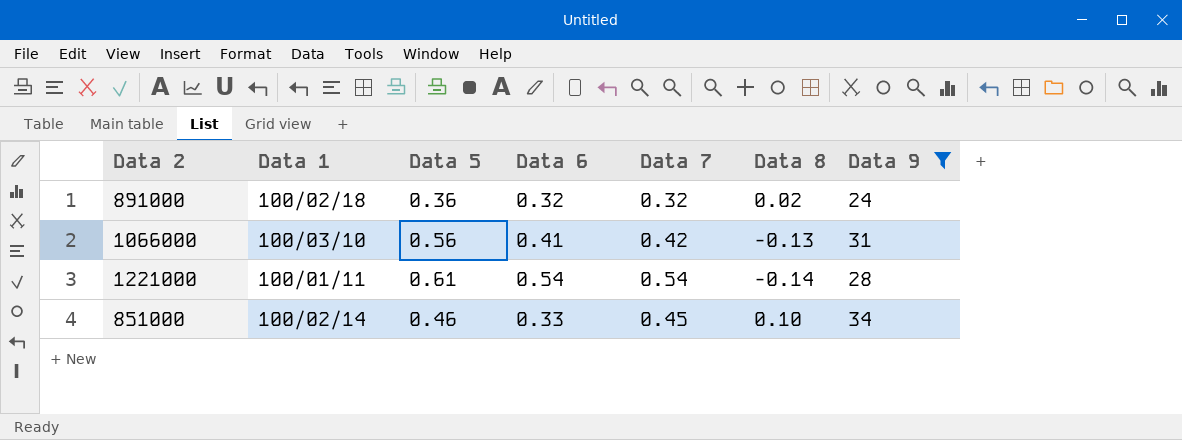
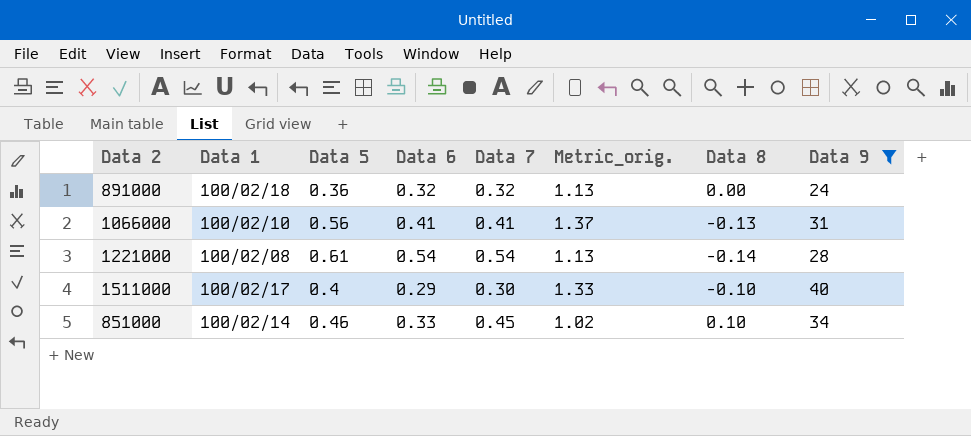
column Metric_orig. | formula: none -> [Data 5] / [Data 7]
891000 | Data 8: 0.02 -> 0.00
1066000 | Data 1: 100/03/10 -> 100/02/10
1066000 | Data 7: 0.42 -> 0.41
1221000 | Data 1: 100/01/11 -> 100/02/08
row 1511000: none -> 100/02/17 | 0.4 | 0.29 | 0.30 | 1.33 | -0.10 | 40

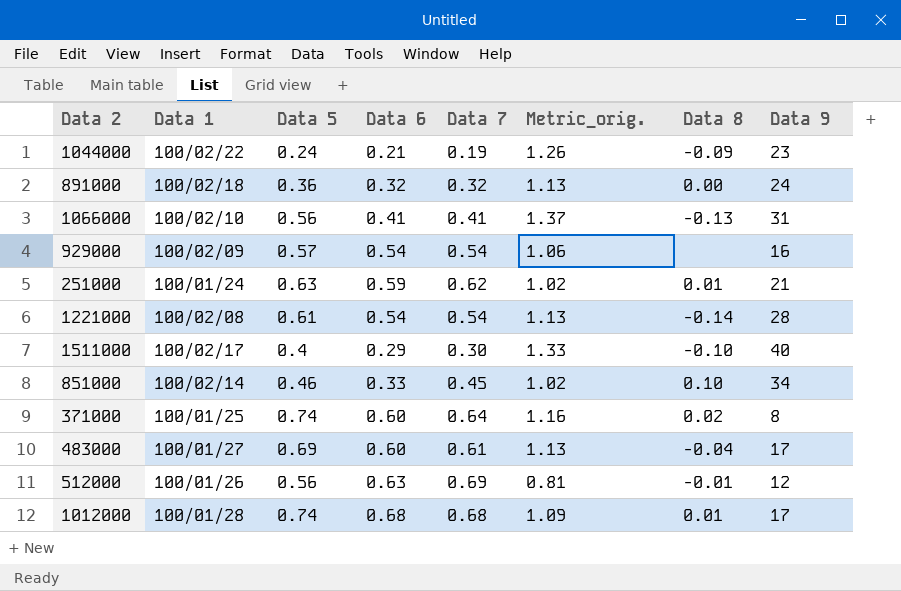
filter: Data 9 >= 24 -> none

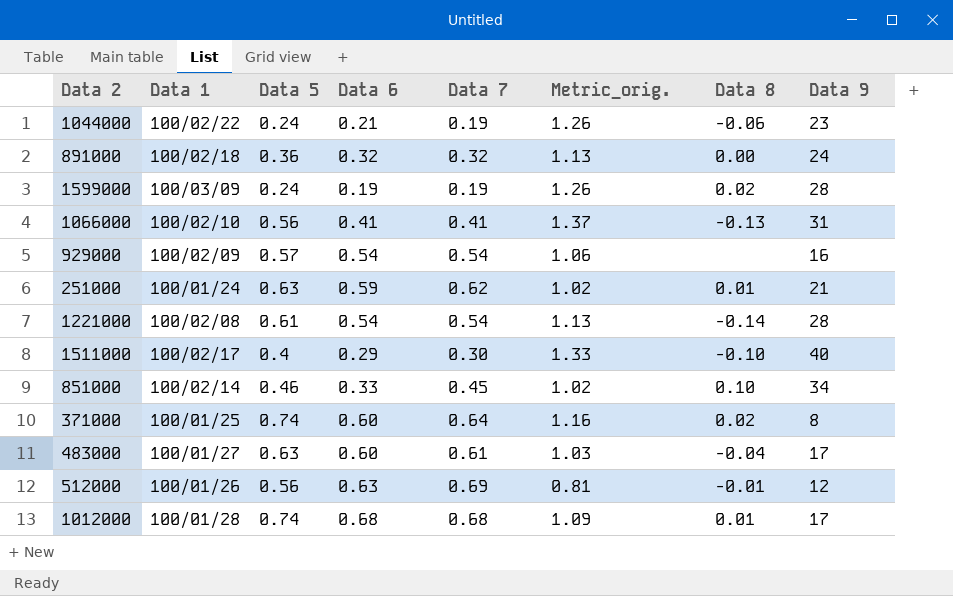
1044000 | Data 8: -0.09 -> -0.06
row 1599000: none -> 100/03/09 | 0.24 | 0.19 | 0.19 | 1.26 | 0.02 | 28
483000 | Data 5: 0.69 -> 0.63
483000 | Metric_orig.: 1.13 -> 1.03

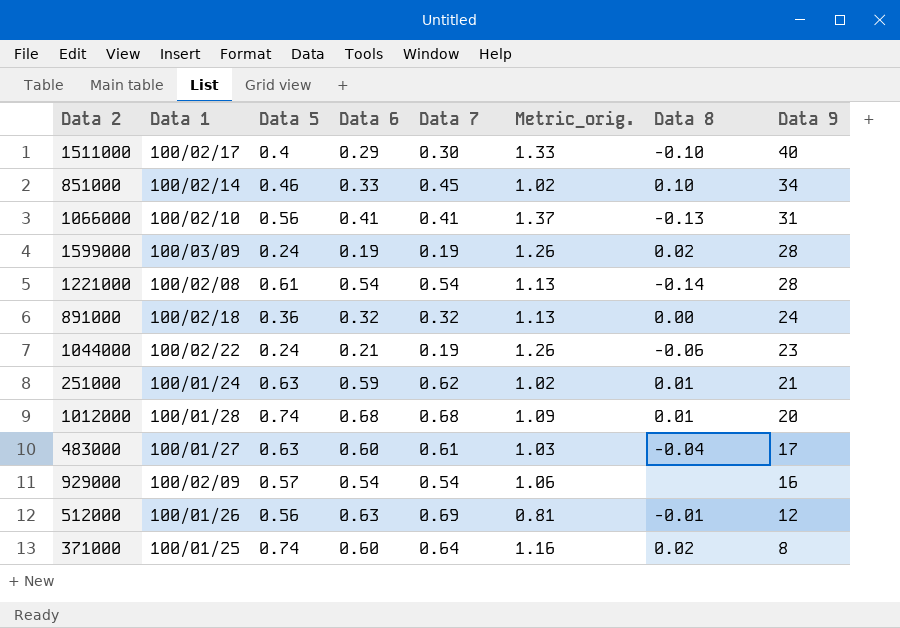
row order: none -> Data 9 descending
1012000 | Data 9: 17 -> 20

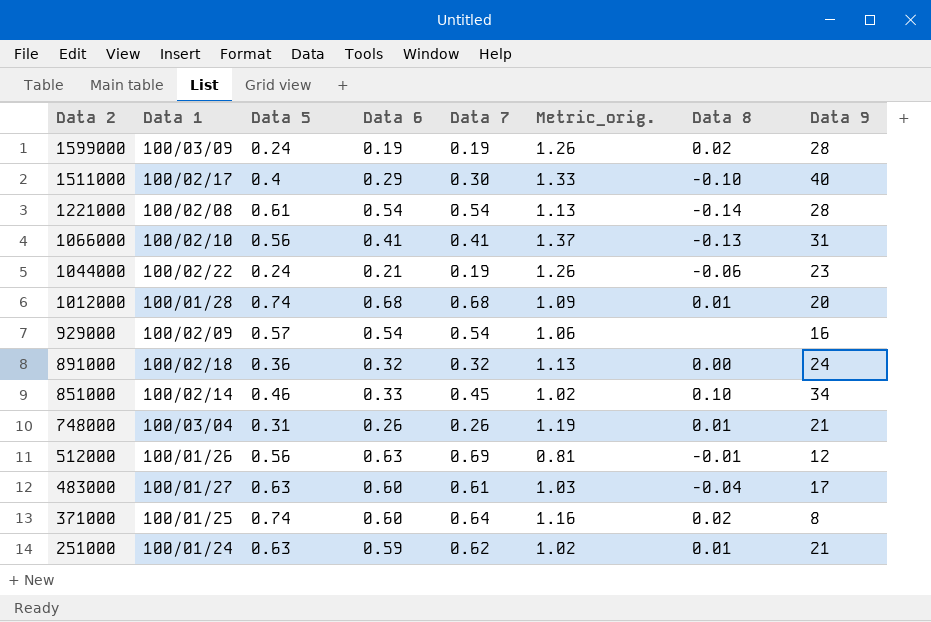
row order: Data 9 descending -> Data 2 descending
row 748000: none -> 100/03/04 | 0.31 | 0.26 | 0.26 | 1.19 | 0.01 | 21

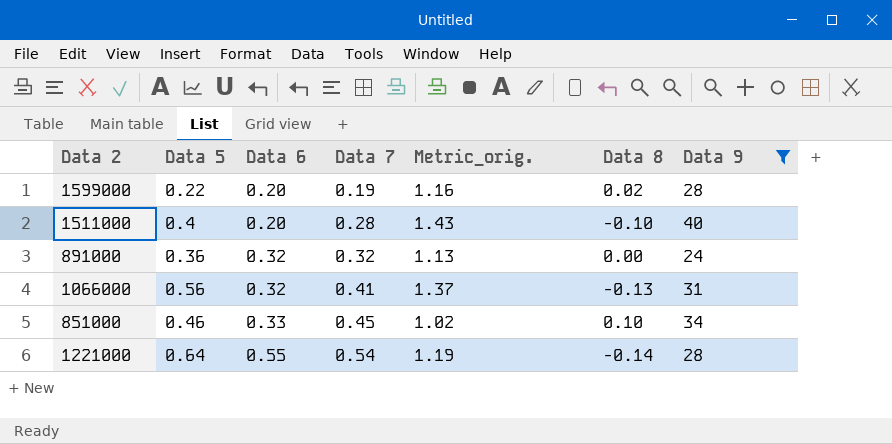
filter: none -> Data 9 >= 24
row order: Data 2 descending -> Data 6 ascending
column Data 1 | position: 2 -> none
1599000 | Data 5: 0.24 -> 0.22
1599000 | Data 6: 0.19 -> 0.20
1599000 | Metric_orig.: 1.26 -> 1.16
1511000 | Data 6: 0.29 -> 0.20
1511000 | Data 7: 0.30 -> 0.28
1511000 | Metric_orig.: 1.33 -> 1.43
1066000 | Data 6: 0.41 -> 0.32
1221000 | Data 5: 0.61 -> 0.64
1221000 | Data 6: 0.54 -> 0.55
1221000 | Metric_orig.: 1.13 -> 1.19

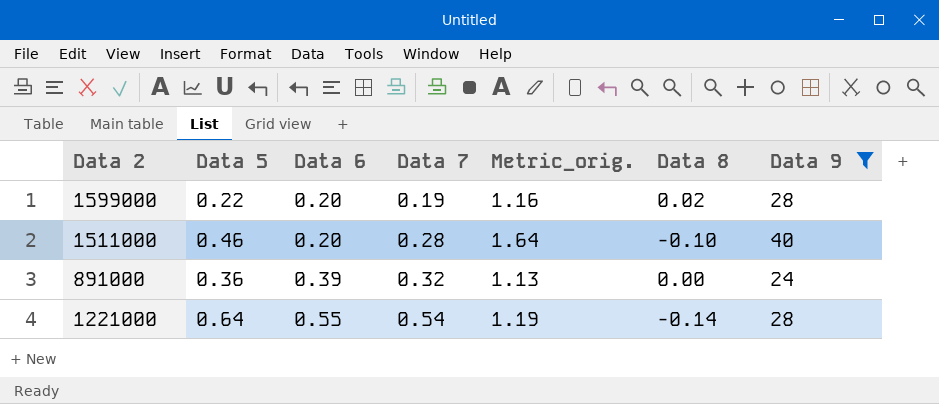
row 1066000: 0.56 | 0.32 | 0.41 | 1.37 | -0.13 | 31 -> none
row 851000: 0.46 | 0.33 | 0.45 | 1.02 | 0.10 | 34 -> none
1511000 | Data 5: 0.4 -> 0.46
1511000 | Metric_orig.: 1.43 -> 1.64
891000 | Data 6: 0.32 -> 0.39

